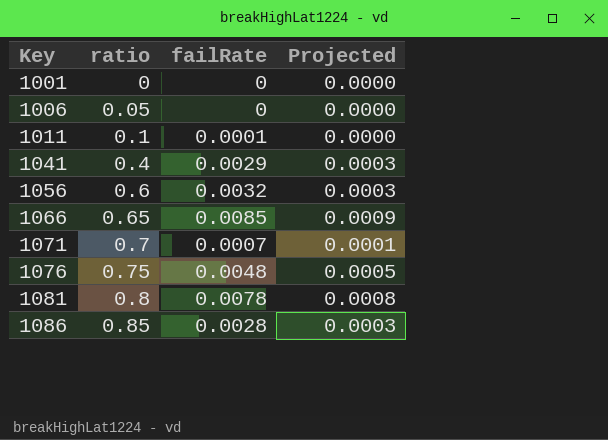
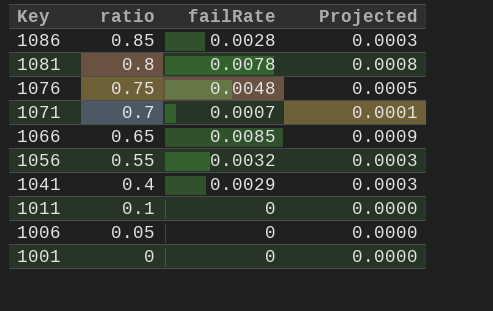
row order: Key ascending -> Key descending
1056 | ratio: 0.6 -> 0.55
1011 | failRate: 0.0001 -> 0

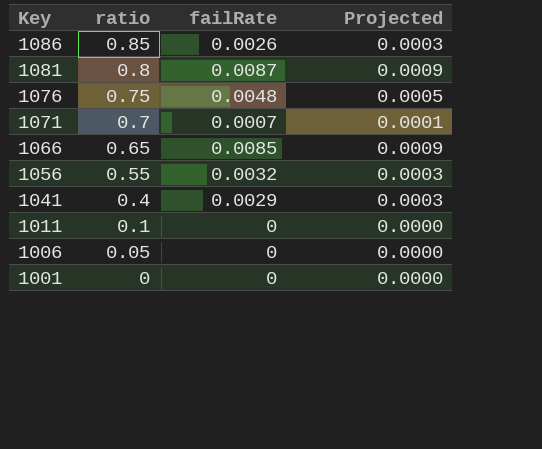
1086 | failRate: 0.0028 -> 0.0026
1081 | failRate: 0.0078 -> 0.0087
1081 | Projected: 0.0008 -> 0.0009

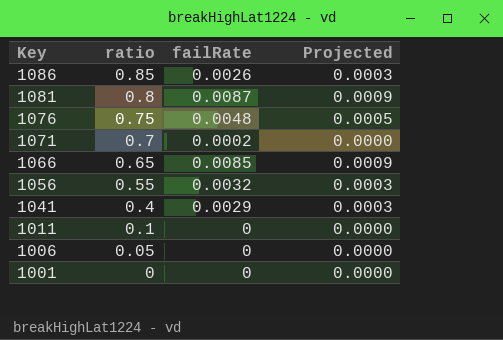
1071 | failRate: 0.0007 -> 0.0002
1071 | Projected: 0.0001 -> 0.0000

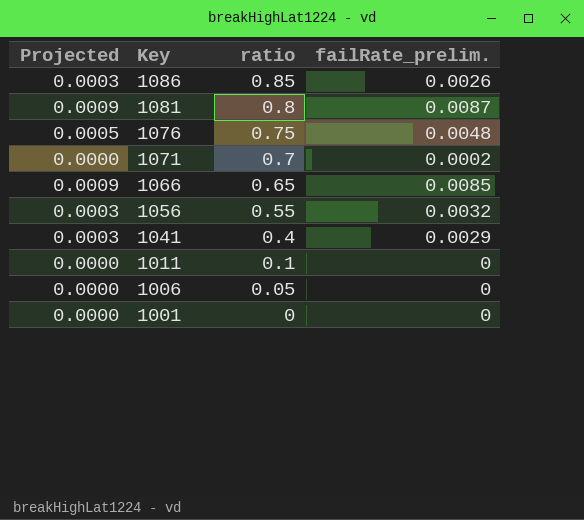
column Projected | position: 4 -> 1
column name: failRate -> failRate_prelim.

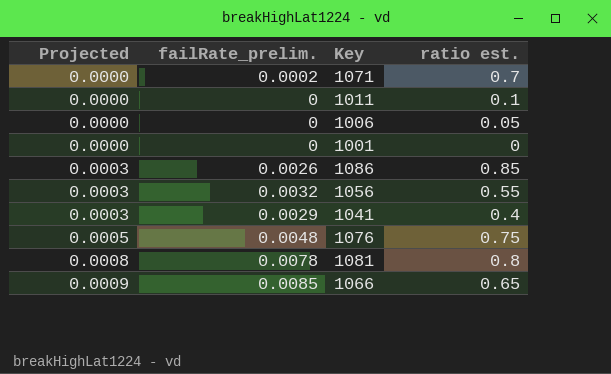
row order: Key descending -> Projected ascending
column failRate_prelim. | position: 4 -> 2
column name: ratio -> ratio est.
1081 | Projected: 0.0009 -> 0.0008
1081 | failRate_prelim.: 0.0087 -> 0.0078

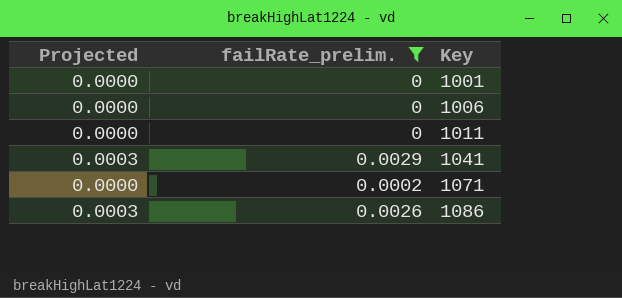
filter: none -> failRate_prelim. <= 0.0029
row order: Projected ascending -> Key ascending
column ratio est. | position: 4 -> none

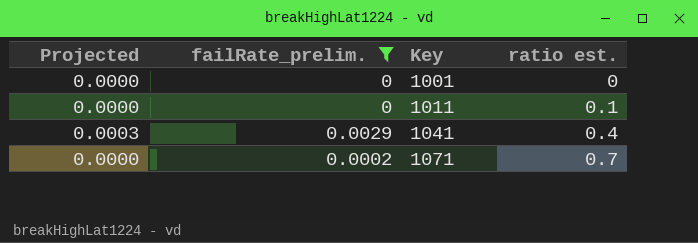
column ratio est. | position: none -> 4
row 1006: 0.0000 | 0 -> none
row 1086: 0.0003 | 0.0026 -> none

